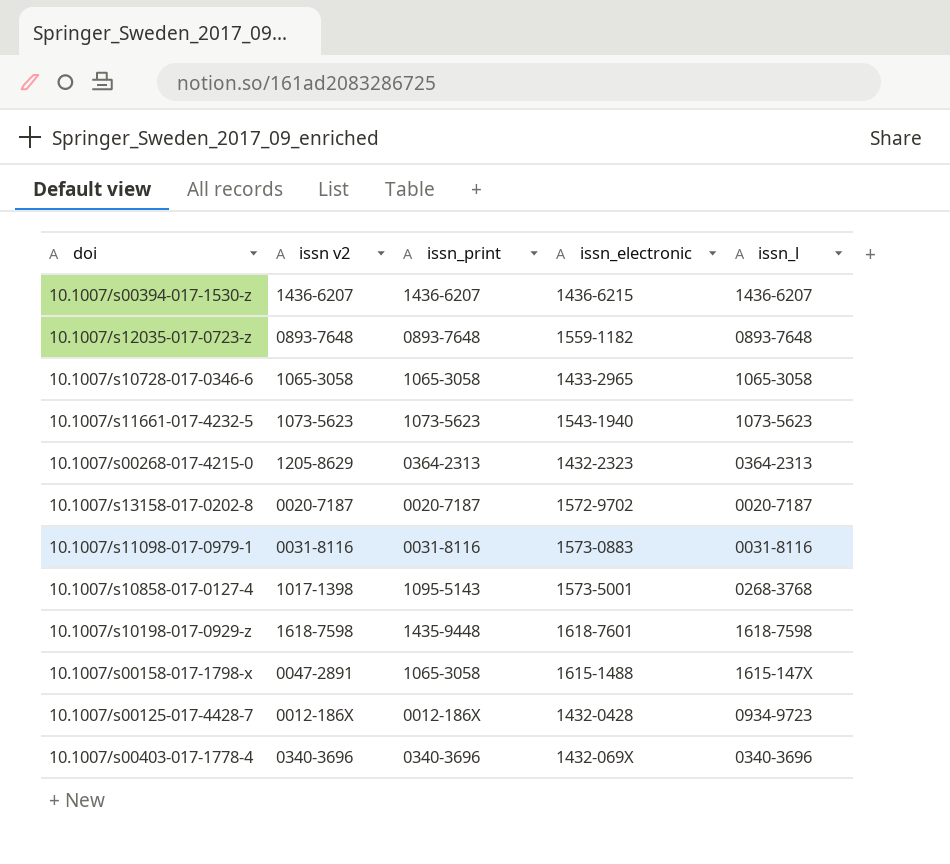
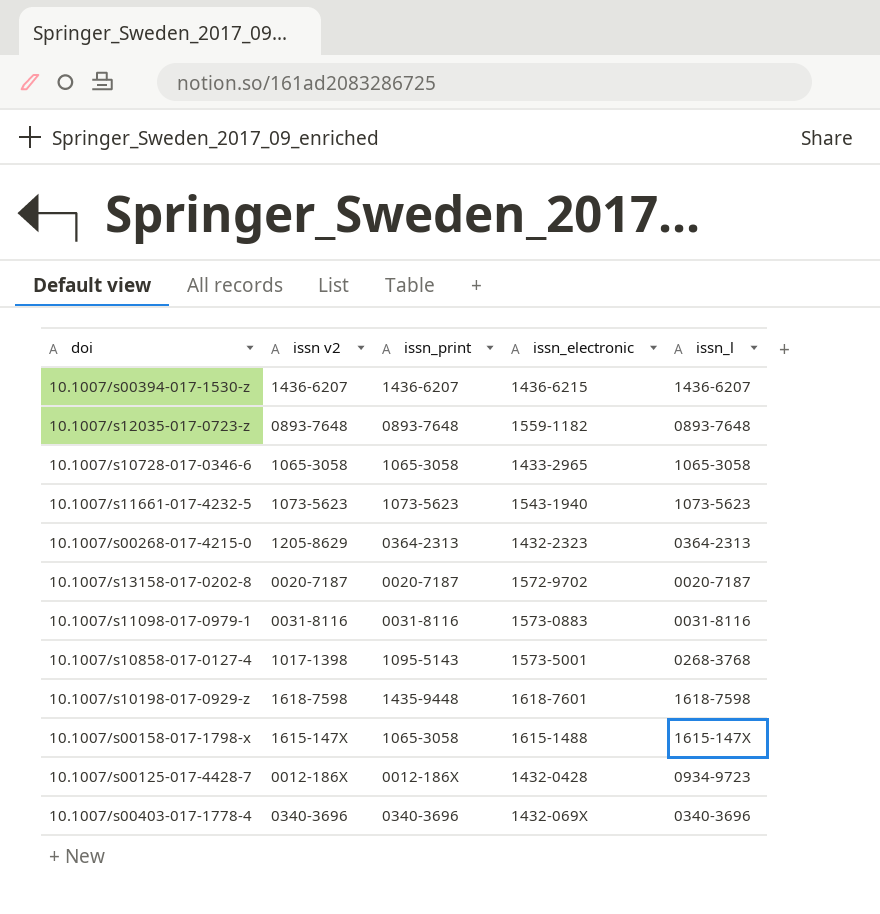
10.1007/s00158-017-1798-x | issn v2: 0047-2891 -> 1615-147X

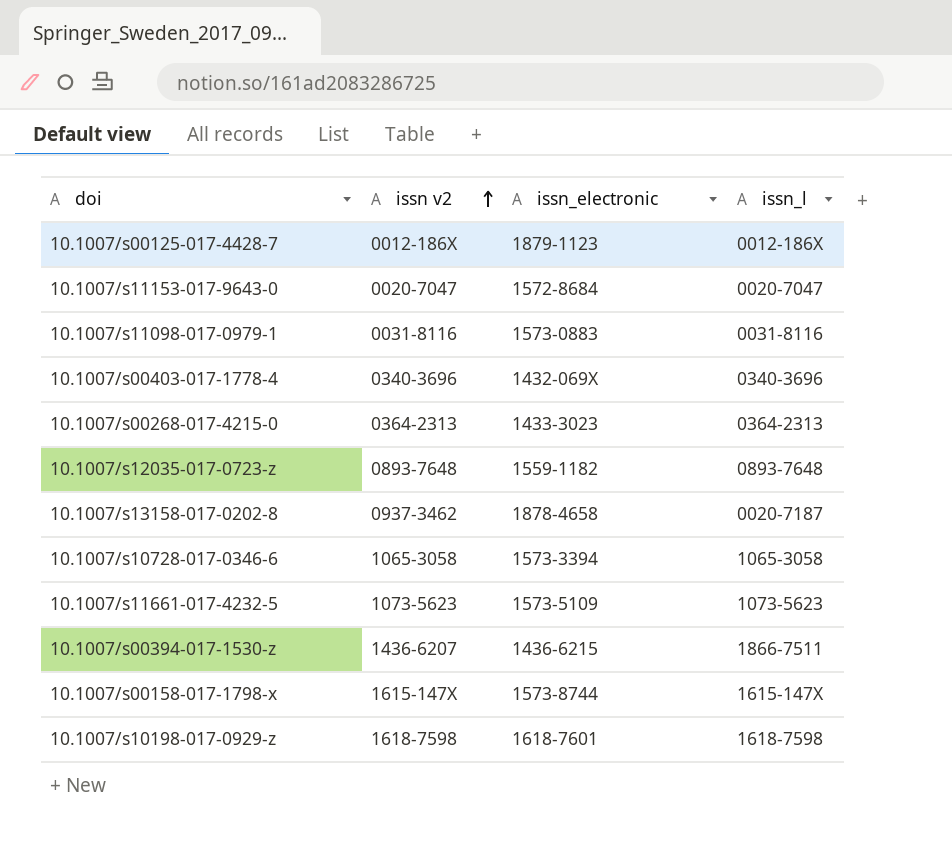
row order: none -> issn v2 ascending
column issn_print | position: 3 -> none
row 10.1007/s10858-017-0127-4: 1017-1398 | 1095-5143 | 1573-5001 | 0268-3768 -> none
10.1007/s00125-017-4428-7 | issn_electronic: 1432-0428 -> 1879-1123
10.1007/s00125-017-4428-7 | issn_l: 0934-9723 -> 0012-186X
row 10.1007/s11153-017-9643-0: none -> 0020-7047 | 1572-8684 | 0020-7047
10.1007/s00268-017-4215-0 | issn v2: 1205-8629 -> 0364-2313
10.1007/s00268-017-4215-0 | issn_electronic: 1432-2323 -> 1433-3023
10.1007/s13158-017-0202-8 | issn v2: 0020-7187 -> 0937-3462
10.1007/s13158-017-0202-8 | issn_electronic: 1572-9702 -> 1878-4658
10.1007/s10728-017-0346-6 | issn_electronic: 1433-2965 -> 1573-3394
10.1007/s11661-017-4232-5 | issn_electronic: 1543-1940 -> 1573-5109
10.1007/s00394-017-1530-z | issn_l: 1436-6207 -> 1866-7511
10.1007/s00158-017-1798-x | issn_electronic: 1615-1488 -> 1573-8744

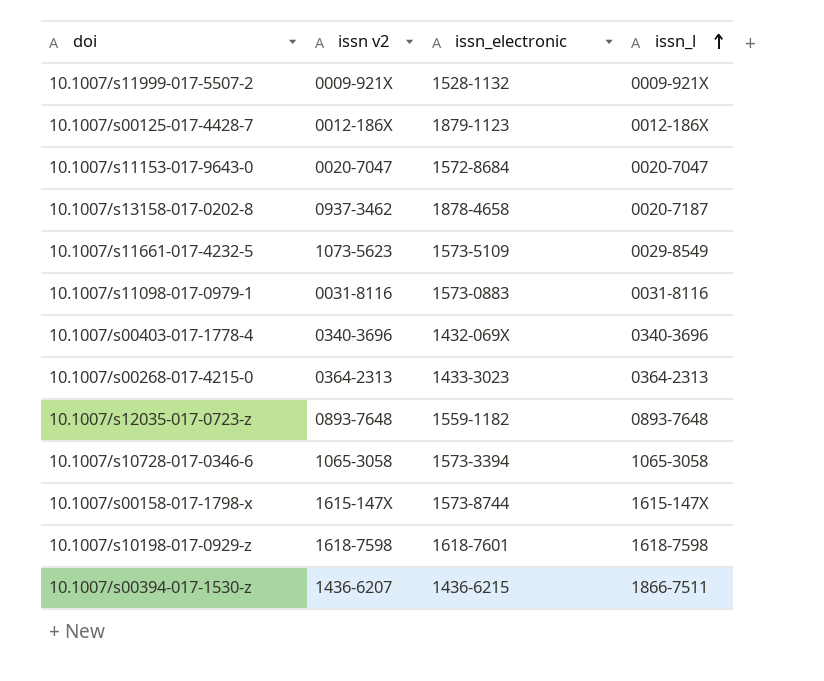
row order: issn v2 ascending -> issn_l ascending
row 10.1007/s11999-017-5507-2: none -> 0009-921X | 1528-1132 | 0009-921X
10.1007/s11661-017-4232-5 | issn_l: 1073-5623 -> 0029-8549

